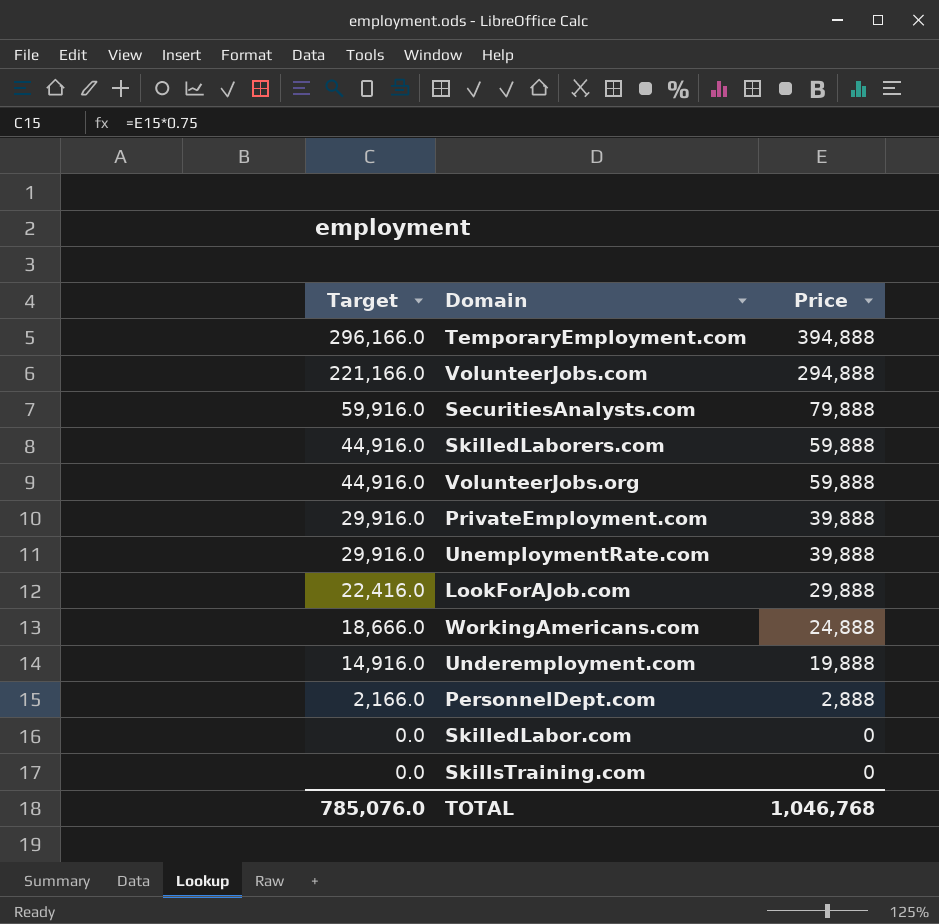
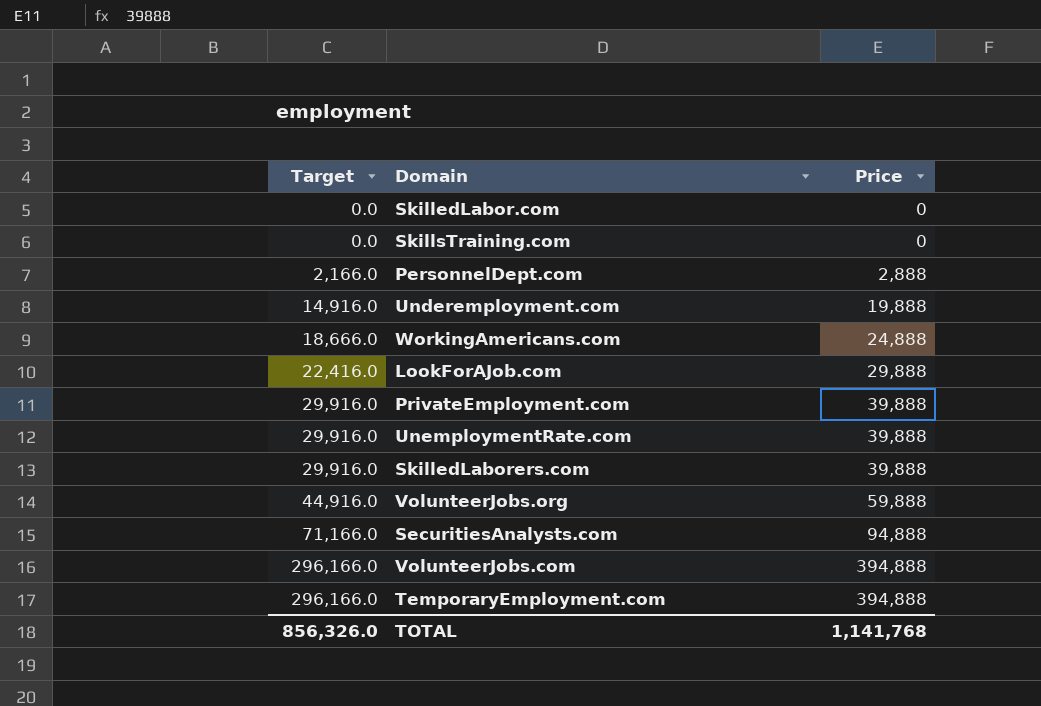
row order: Target descending -> Target ascending
SkilledLaborers.com | Target: 44,916.0 -> 29,916.0
SkilledLaborers.com | Price: 59,888 -> 39,888
SecuritiesAnalysts.com | Target: 59,916.0 -> 71,166.0
SecuritiesAnalysts.com | Price: 79,888 -> 94,888
VolunteerJobs.com | Target: 221,166.0 -> 296,166.0
VolunteerJobs.com | Price: 294,888 -> 394,888
TOTAL | Target: 785,076.0 -> 856,326.0
TOTAL | Price: 1,046,768 -> 1,141,768

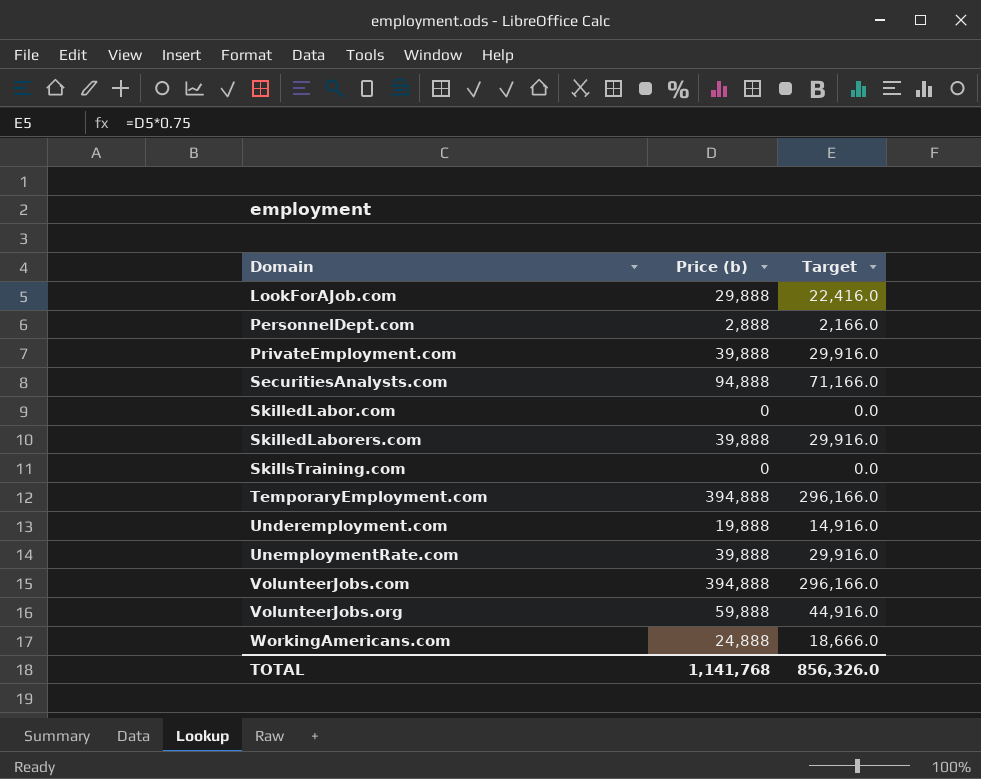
row order: Target ascending -> Domain ascending
column name: Price -> Price (b)
column Target | position: 1 -> 3

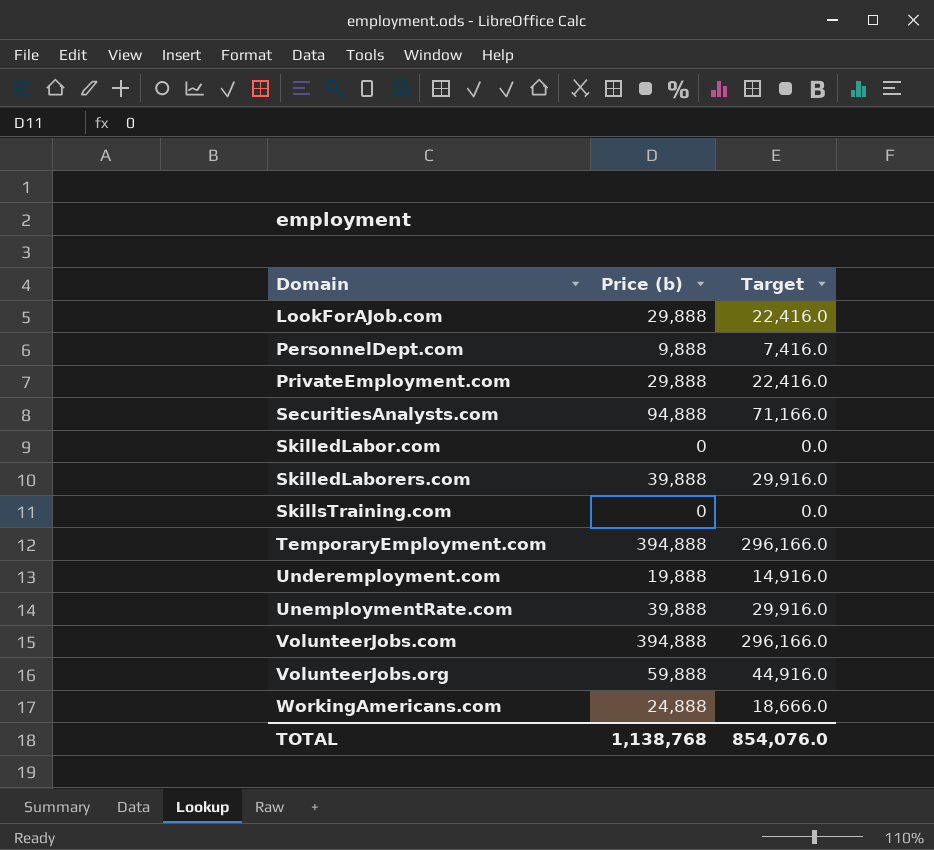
PersonnelDept.com | Price (b): 2,888 -> 9,888
PersonnelDept.com | Target: 2,166.0 -> 7,416.0
PrivateEmployment.com | Price (b): 39,888 -> 29,888
PrivateEmployment.com | Target: 29,916.0 -> 22,416.0
TOTAL | Price (b): 1,141,768 -> 1,138,768
TOTAL | Target: 856,326.0 -> 854,076.0

